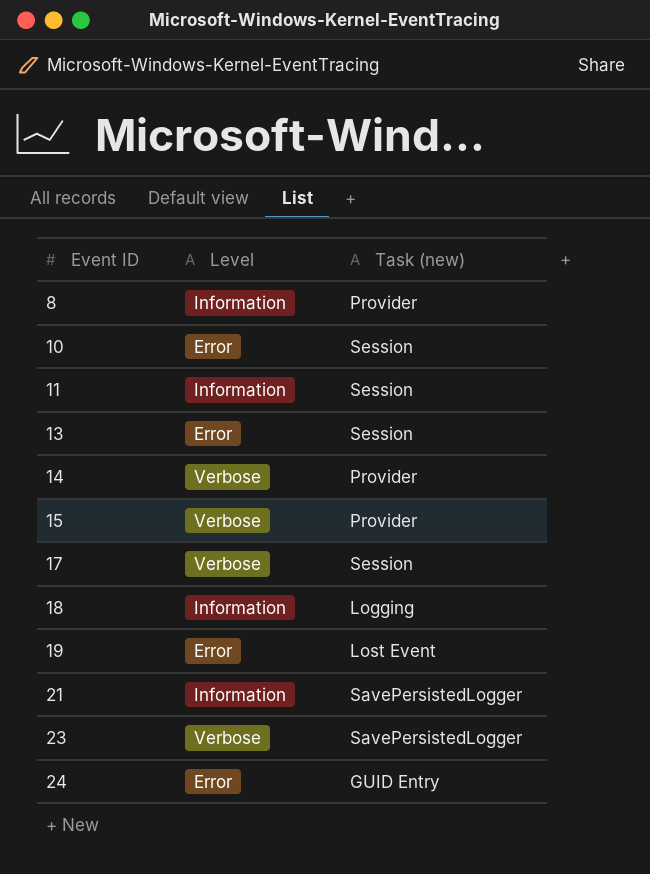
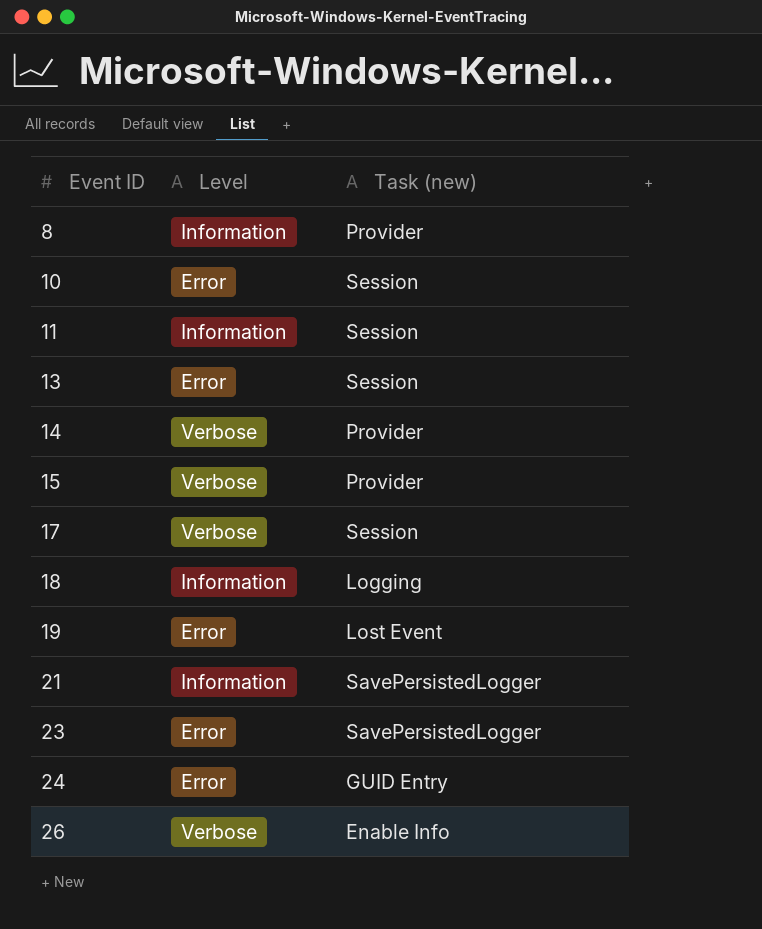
23 | Level: Verbose -> Error
row 26: none -> Verbose | Enable Info

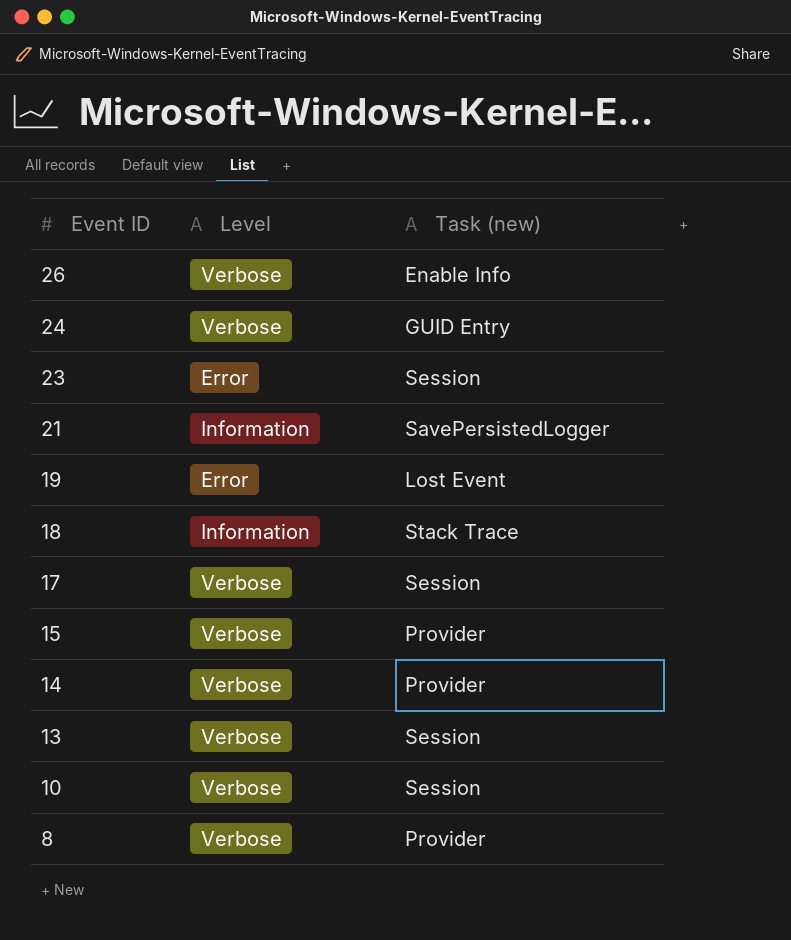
row order: Event ID ascending -> Event ID descending
row 11: Information | Session -> none
24 | Level: Error -> Verbose
23 | Task (new): SavePersistedLogger -> Session
18 | Task (new): Logging -> Stack Trace
13 | Level: Error -> Verbose
10 | Level: Error -> Verbose
8 | Level: Information -> Verbose

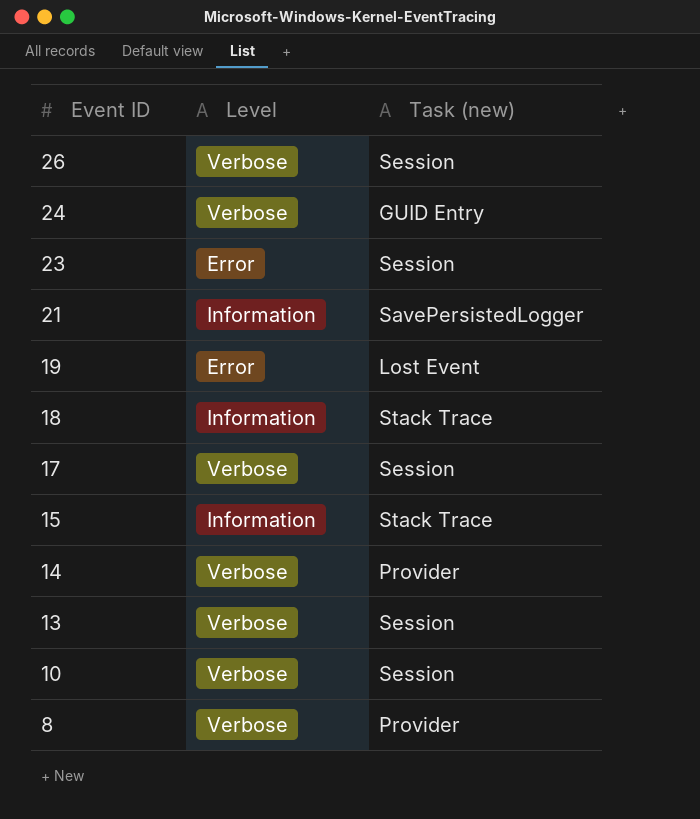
26 | Task (new): Enable Info -> Session
15 | Level: Verbose -> Information
15 | Task (new): Provider -> Stack Trace

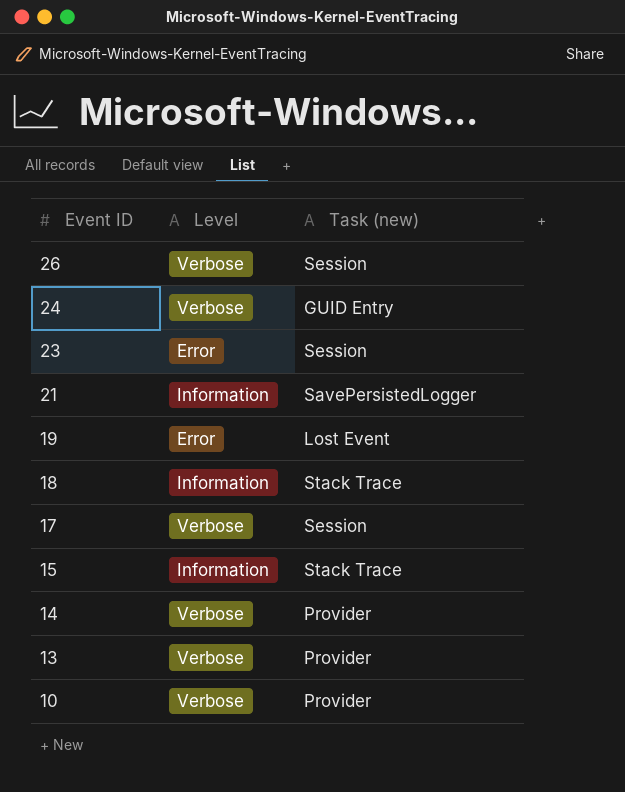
row 8: Verbose | Provider -> none
13 | Task (new): Session -> Provider
10 | Task (new): Session -> Provider

